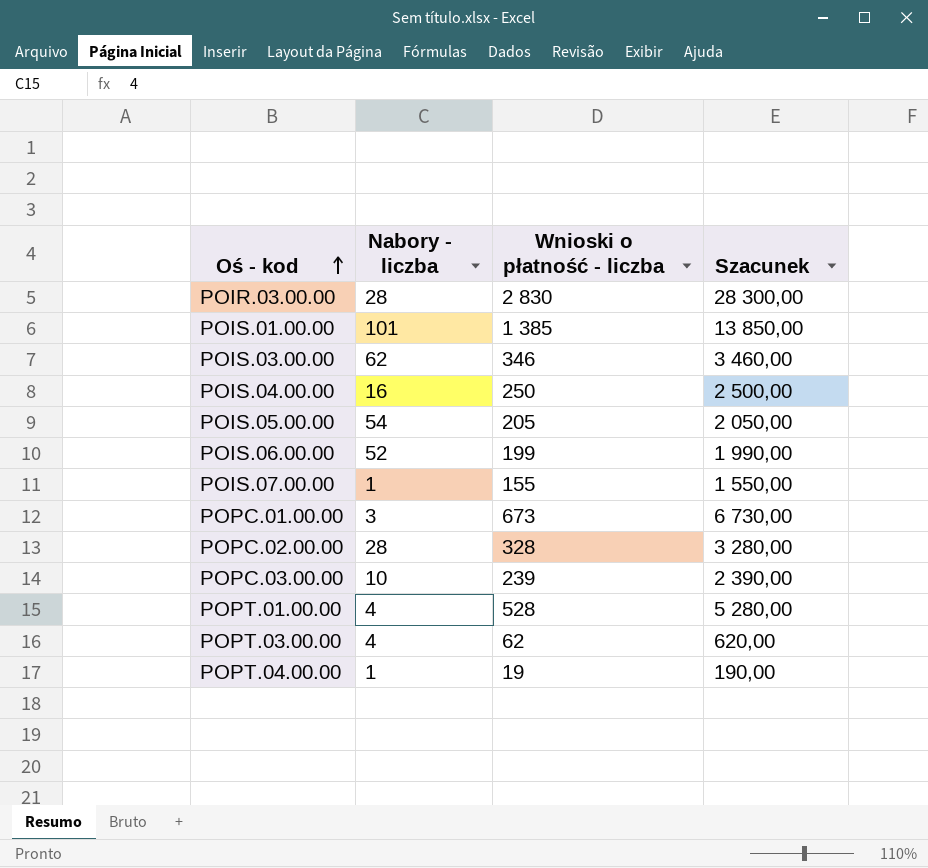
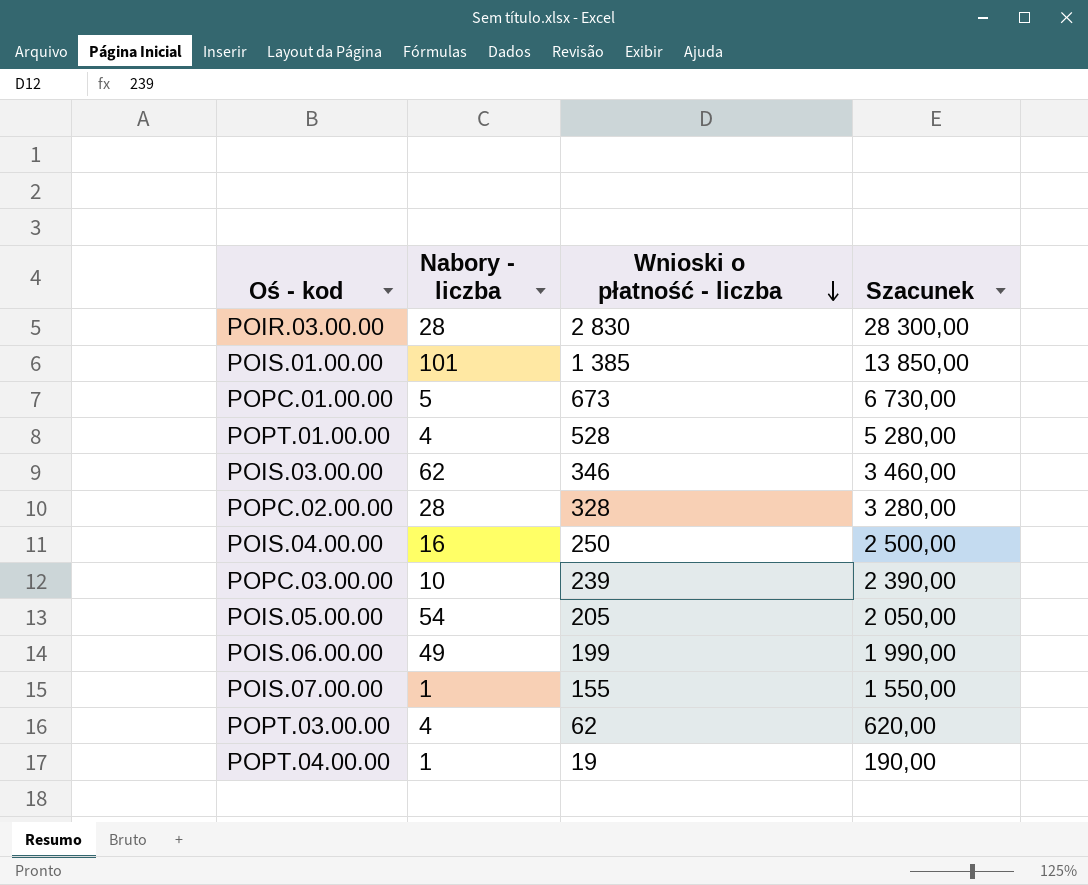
row order: Oś - kod ascending -> Wnioski o płatność - liczba descending
POPC.01.00.00 | Nabory - liczba: 3 -> 5
POIS.06.00.00 | Nabory - liczba: 52 -> 49

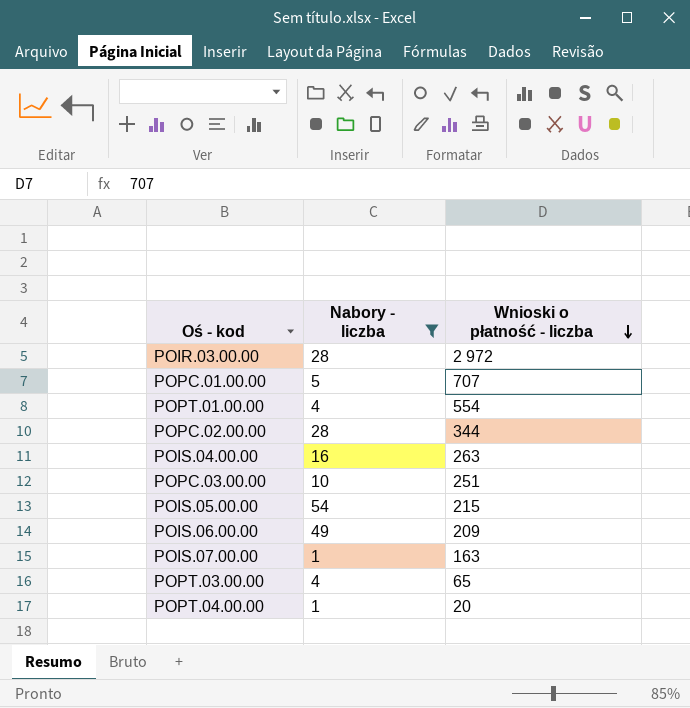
filter: none -> Nabory - liczba <= 54
column Szacunek | formula: [Wnioski o płatność - liczba] * 10 -> none
POIR.03.00.00 | Wnioski o płatność - liczba: 2 830 -> 2 972
POPC.01.00.00 | Wnioski o płatność - liczba: 673 -> 707
POPT.01.00.00 | Wnioski o płatność - liczba: 528 -> 554
POPC.02.00.00 | Wnioski o płatność - liczba: 328 -> 344
POIS.04.00.00 | Wnioski o płatność - liczba: 250 -> 263
POPC.03.00.00 | Wnioski o płatność - liczba: 239 -> 251
POIS.05.00.00 | Wnioski o płatność - liczba: 205 -> 215
POIS.06.00.00 | Wnioski o płatność - liczba: 199 -> 209
POIS.07.00.00 | Wnioski o płatność - liczba: 155 -> 163
POPT.03.00.00 | Wnioski o płatność - liczba: 62 -> 65
POPT.04.00.00 | Wnioski o płatność - liczba: 19 -> 20

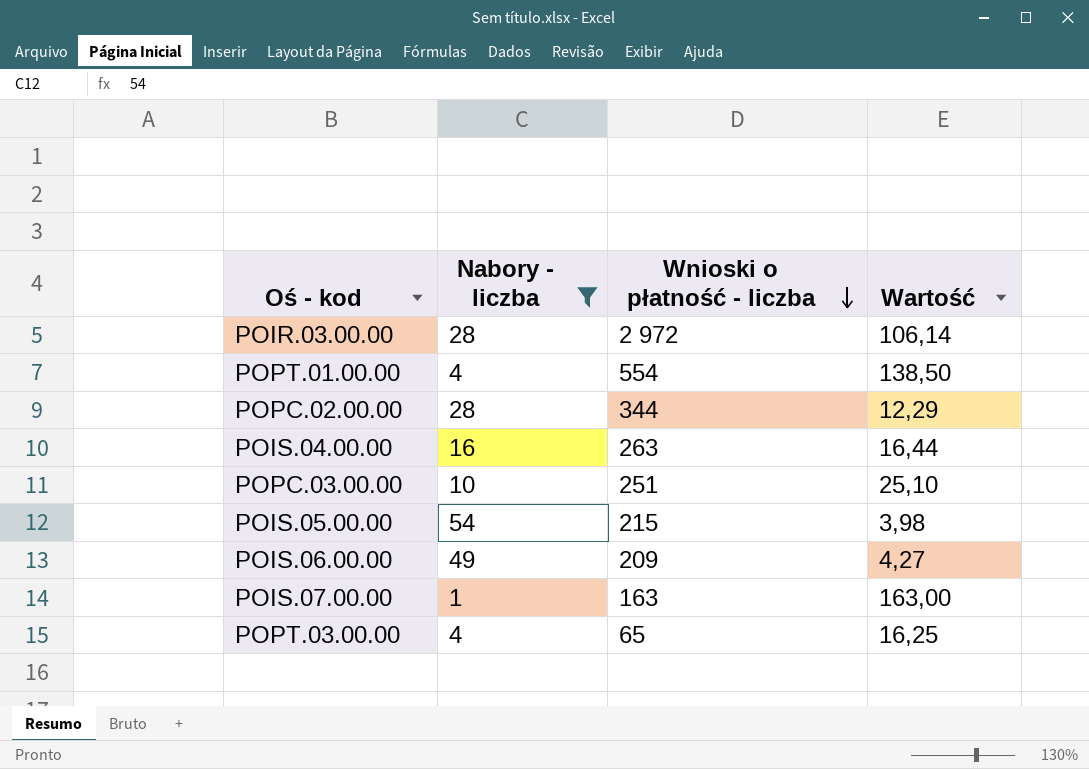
column Wartość | formula: none -> [Wnioski o płatność - liczba] / [Nabory - liczba]
row POPC.01.00.00: 5 | 707 -> none
row POPT.04.00.00: 1 | 20 -> none

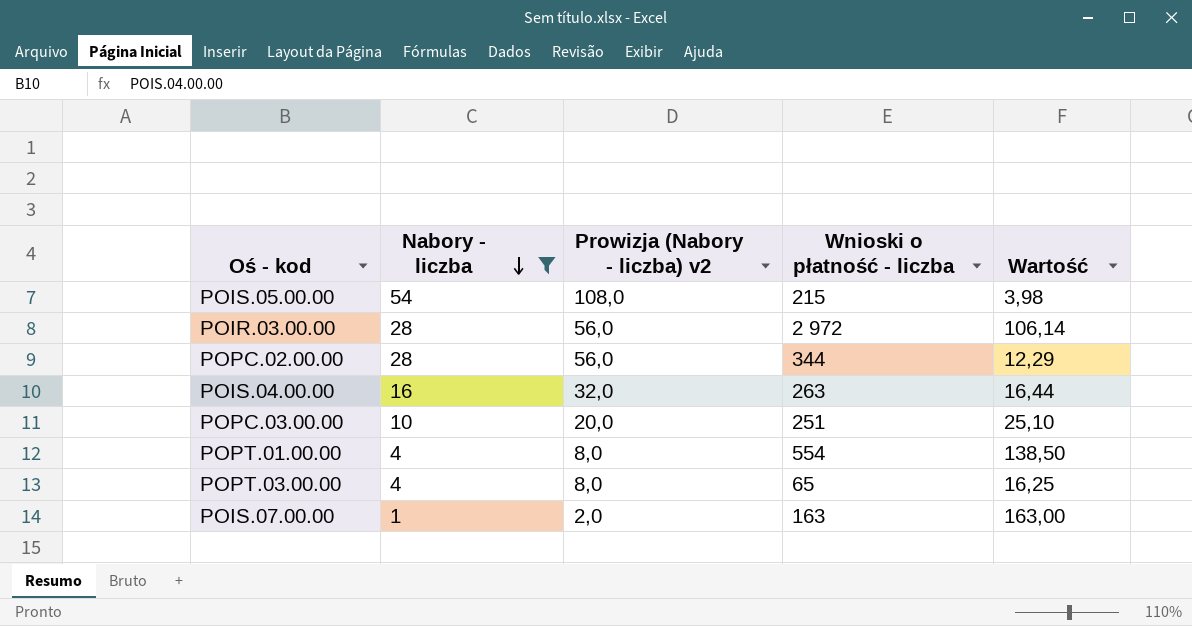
row order: Wnioski o płatność - liczba descending -> Nabory - liczba descending
column Prowizja (Nabory - liczba) v2 | formula: none -> [Nabory - liczba] * 2
row POIS.06.00.00: 49 | 209 | 4,27 -> none

